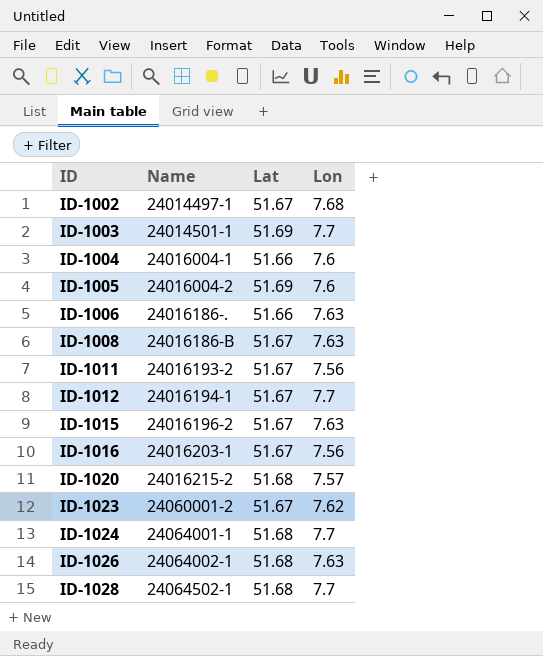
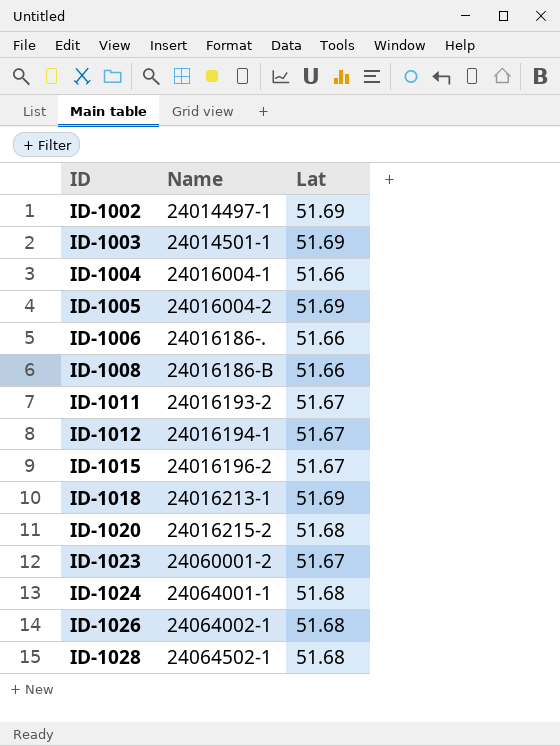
column Lon | position: 4 -> none
row ID-1016: 24016203-1 | 51.67 | 7.56 -> none
ID-1002 | Lat: 51.67 -> 51.69
ID-1008 | Lat: 51.67 -> 51.66
row ID-1018: none -> 24016213-1 | 51.69

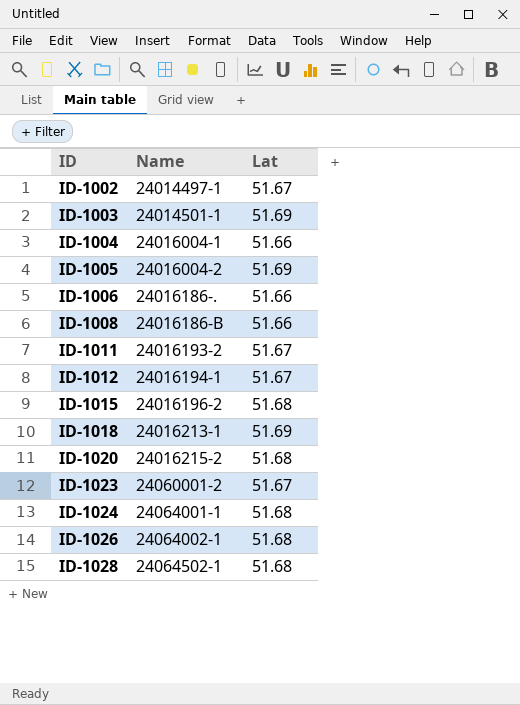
ID-1002 | Lat: 51.69 -> 51.67
ID-1015 | Lat: 51.67 -> 51.68

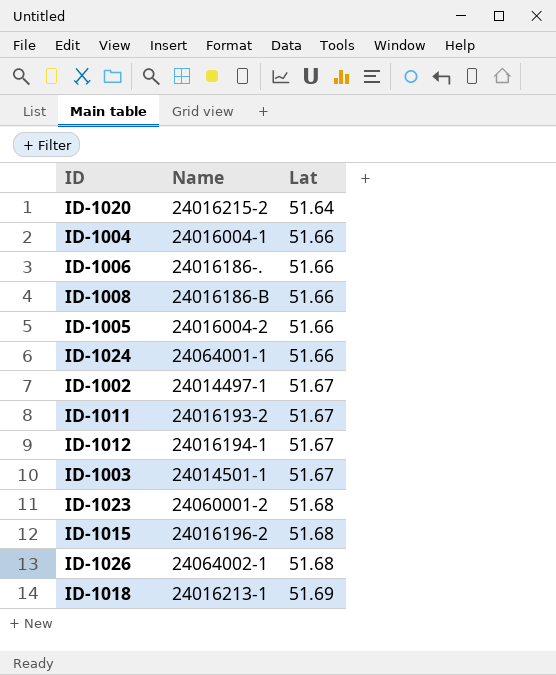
row order: ID ascending -> Lat ascending
row ID-1028: 24064502-1 | 51.68 -> none
ID-1020 | Lat: 51.68 -> 51.64
ID-1005 | Lat: 51.69 -> 51.66
ID-1024 | Lat: 51.68 -> 51.66
ID-1003 | Lat: 51.69 -> 51.67
ID-1023 | Lat: 51.67 -> 51.68

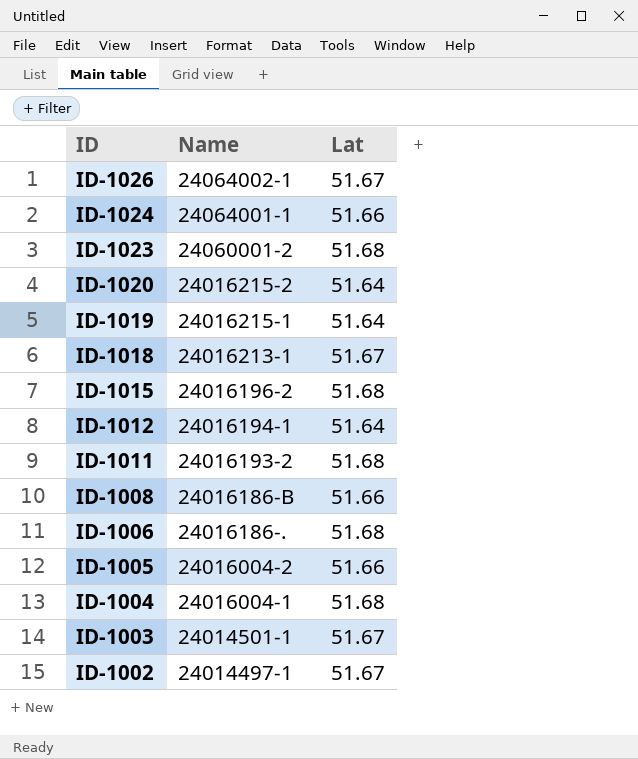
row order: Lat ascending -> ID descending
ID-1026 | Lat: 51.68 -> 51.67
row ID-1019: none -> 24016215-1 | 51.64
ID-1018 | Lat: 51.69 -> 51.67
ID-1012 | Lat: 51.67 -> 51.64
ID-1011 | Lat: 51.67 -> 51.68
ID-1006 | Lat: 51.66 -> 51.68
ID-1004 | Lat: 51.66 -> 51.68

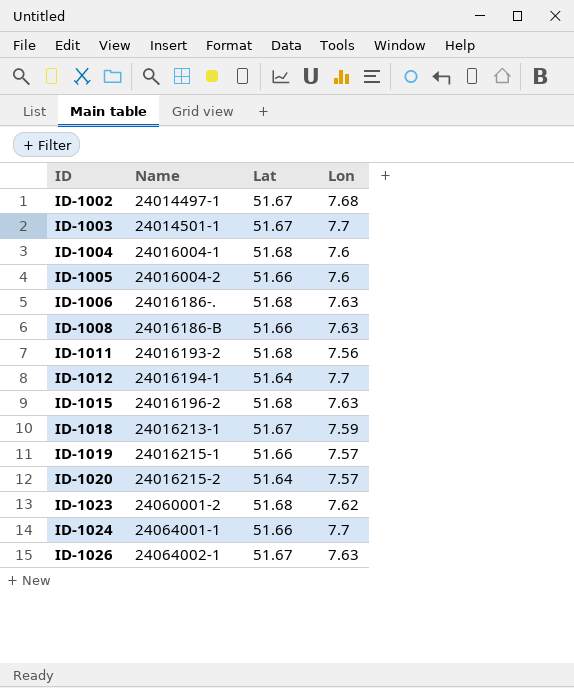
row order: ID descending -> ID ascending
column Lon | position: none -> 4
ID-1019 | Lat: 51.64 -> 51.66

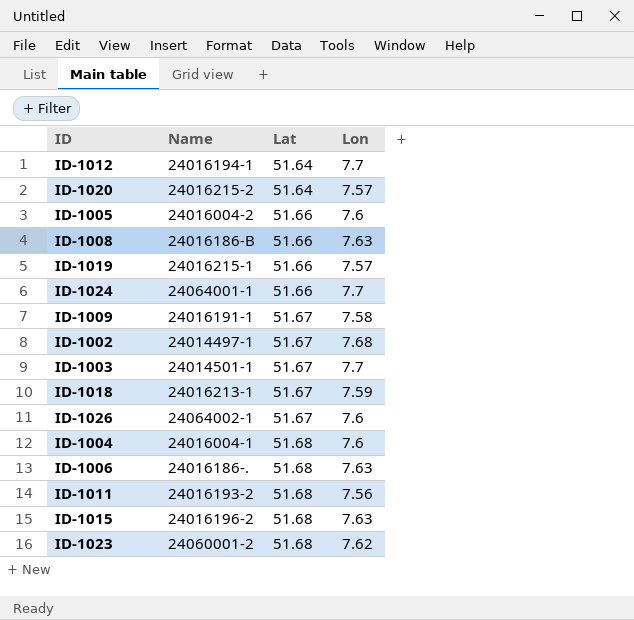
row order: ID ascending -> Lat ascending
row ID-1009: none -> 24016191-1 | 51.67 | 7.58
ID-1026 | Lon: 7.63 -> 7.6

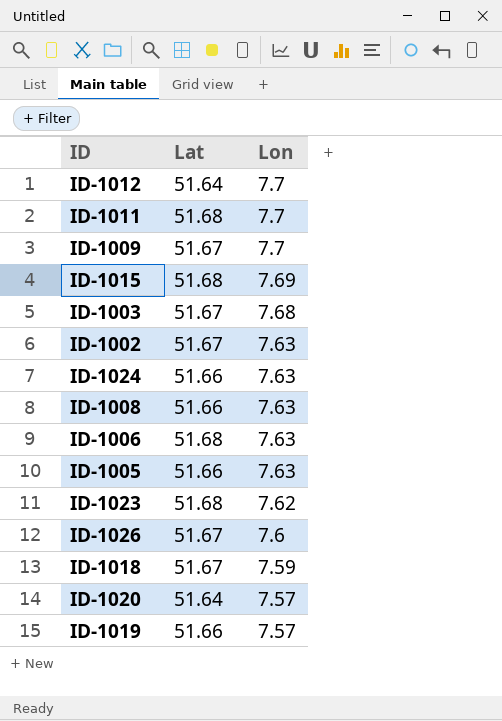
row order: Lat ascending -> Lon descending
column Name | position: 2 -> none
row ID-1004: 24016004-1 | 51.68 | 7.6 -> none
ID-1011 | Lon: 7.56 -> 7.7
ID-1009 | Lon: 7.58 -> 7.7
ID-1015 | Lon: 7.63 -> 7.69
ID-1003 | Lon: 7.7 -> 7.68
ID-1002 | Lon: 7.68 -> 7.63
ID-1024 | Lon: 7.7 -> 7.63
ID-1005 | Lon: 7.6 -> 7.63

